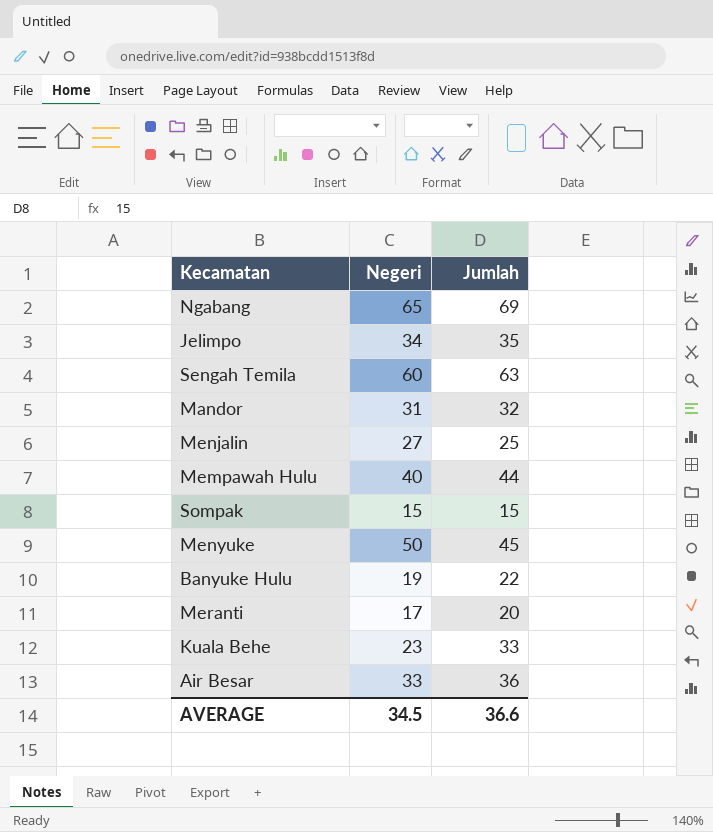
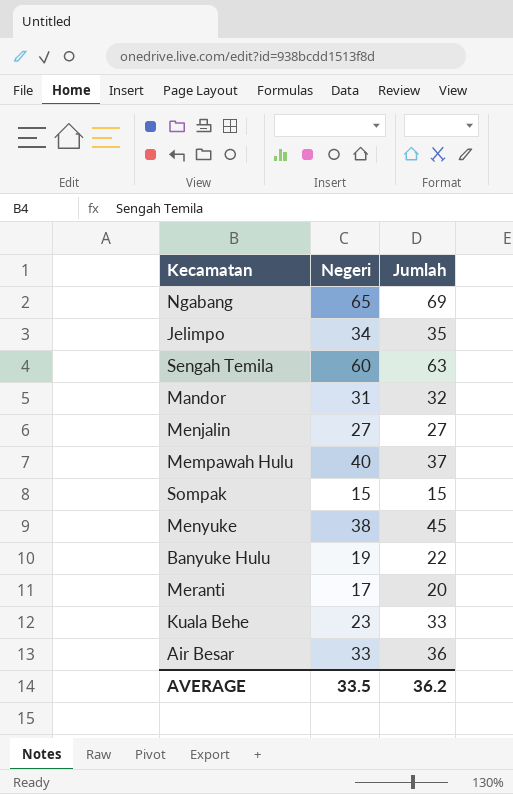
Menjalin | Jumlah: 25 -> 27
Mempawah Hulu | Jumlah: 44 -> 37
Menyuke | Negeri: 50 -> 38
AVERAGE | Negeri: 34.5 -> 33.5
AVERAGE | Jumlah: 36.6 -> 36.2

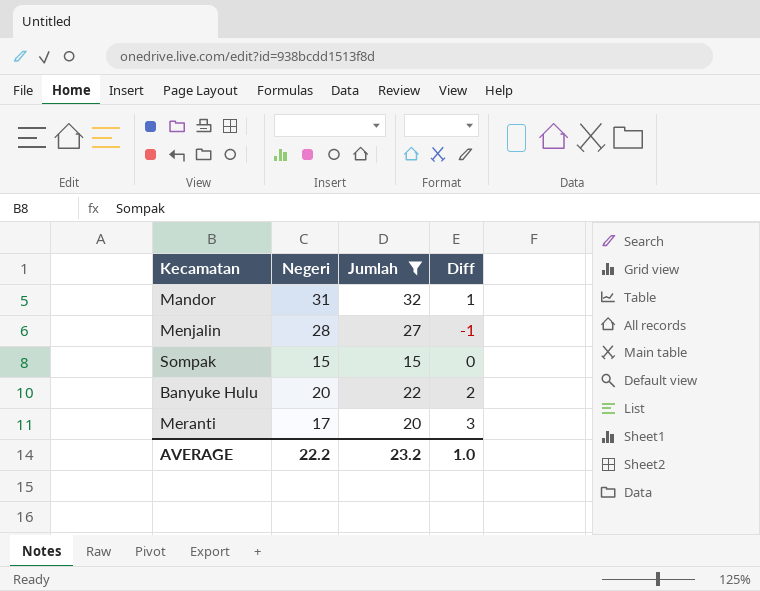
filter: none -> Jumlah <= 32
column Diff | formula: none -> [Jumlah] - [Negeri]
Menjalin | Negeri: 27 -> 28
Banyuke Hulu | Negeri: 19 -> 20
AVERAGE | Negeri: 33.5 -> 22.2
AVERAGE | Jumlah: 36.2 -> 23.2

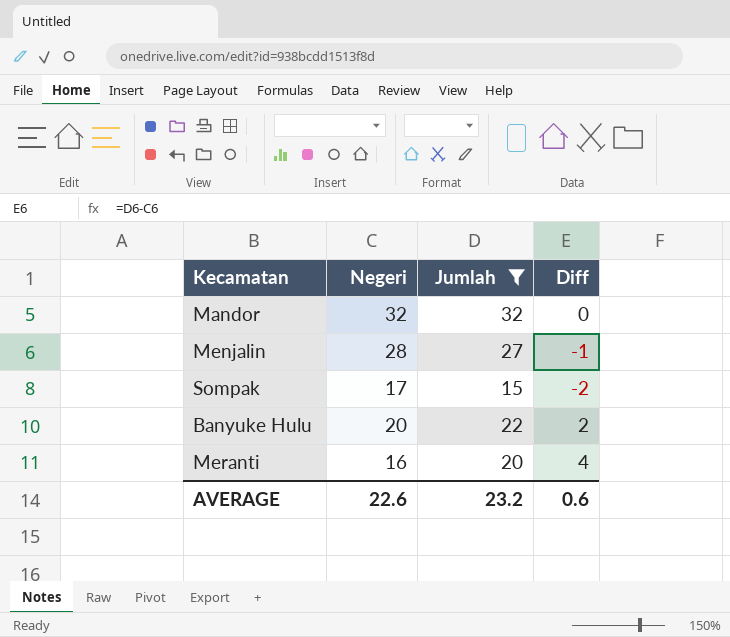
Mandor | Negeri: 31 -> 32
Mandor | Diff: 1 -> 0
Sompak | Negeri: 15 -> 17
Sompak | Diff: 0 -> -2
Meranti | Negeri: 17 -> 16
Meranti | Diff: 3 -> 4
AVERAGE | Negeri: 22.2 -> 22.6
AVERAGE | Diff: 1.0 -> 0.6

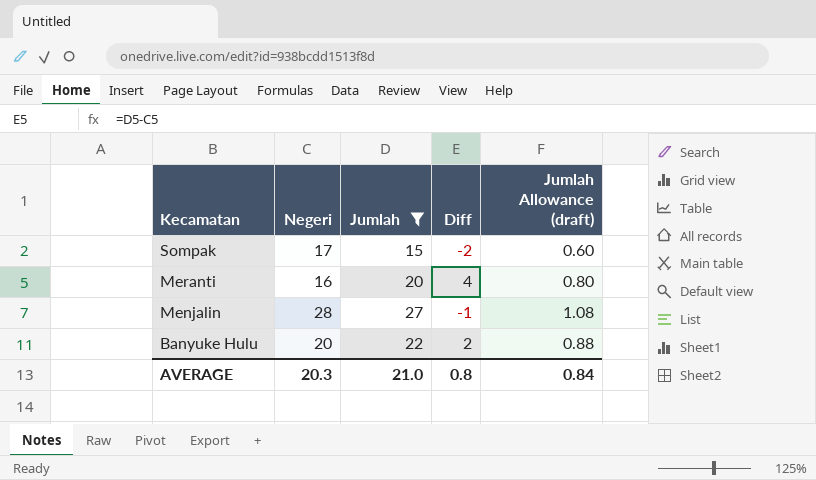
row order: none -> Kecamatan descending
column Jumlah Allowance (draft) | formula: none -> [Jumlah] * 0.04
row Mandor: 32 | 32 | 0 -> none
AVERAGE | Negeri: 22.6 -> 20.3
AVERAGE | Jumlah: 23.2 -> 21.0
AVERAGE | Diff: 0.6 -> 0.8

